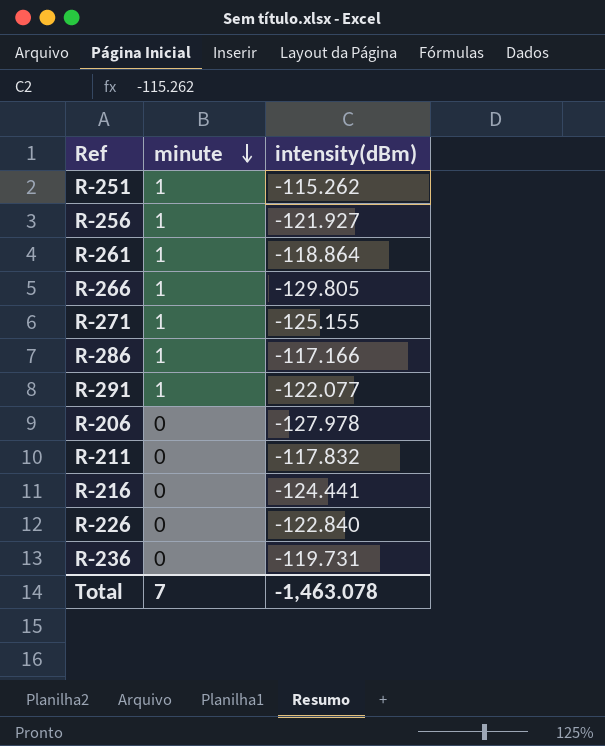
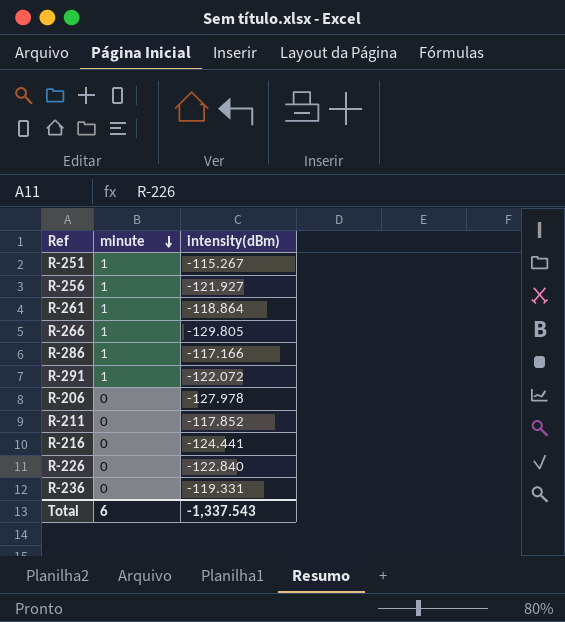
row R-271: 1 | -125.155 -> none
R-251 | intensity(dBm): -115.262 -> -115.267
R-291 | intensity(dBm): -122.077 -> -122.072
R-211 | intensity(dBm): -117.832 -> -117.852
R-236 | intensity(dBm): -119.731 -> -119.331
Total | minute: 7 -> 6
Total | intensity(dBm): -1,463.078 -> -1,337.543

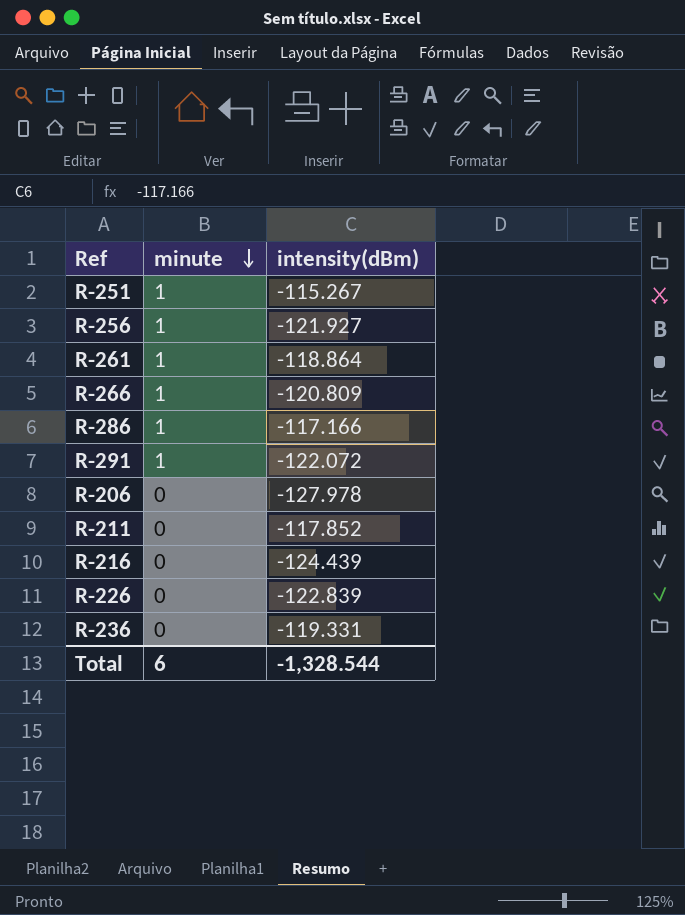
R-266 | intensity(dBm): -129.805 -> -120.809
R-216 | intensity(dBm): -124.441 -> -124.439
R-226 | intensity(dBm): -122.840 -> -122.839
Total | intensity(dBm): -1,337.543 -> -1,328.544

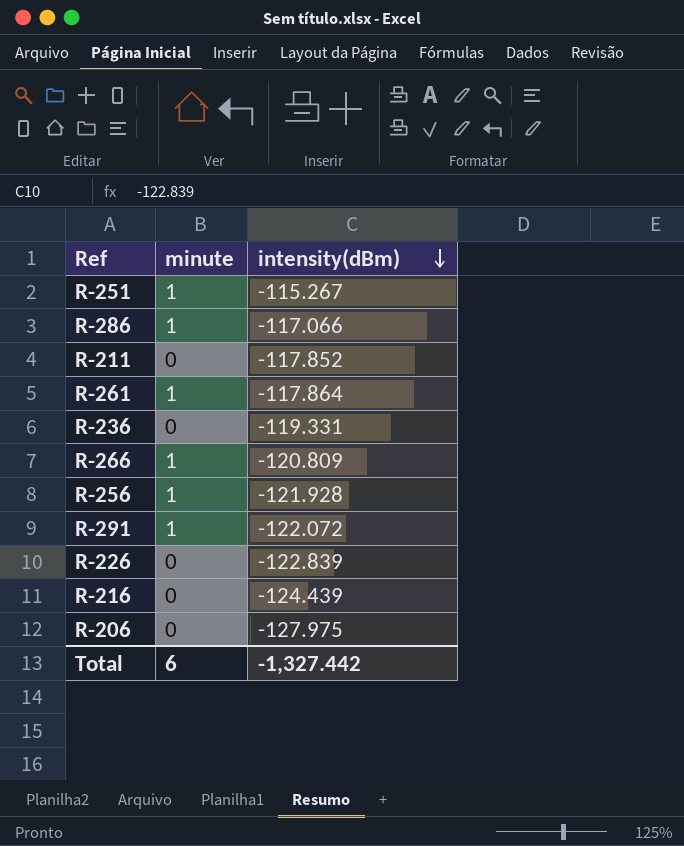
row order: minute descending -> intensity(dBm) descending
R-286 | intensity(dBm): -117.166 -> -117.066
R-261 | intensity(dBm): -118.864 -> -117.864
R-256 | intensity(dBm): -121.927 -> -121.928
R-206 | intensity(dBm): -127.978 -> -127.975
Total | intensity(dBm): -1,328.544 -> -1,327.442

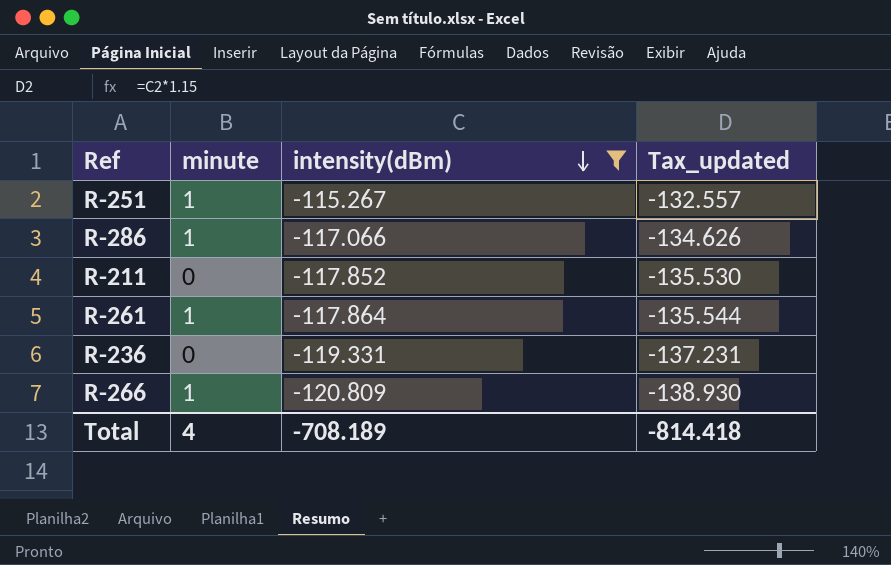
filter: none -> intensity(dBm) >= -120.809
column Tax_updated | formula: none -> [intensity(dBm)] * 1.15
Total | minute: 6 -> 4
Total | intensity(dBm): -1,327.442 -> -708.189

